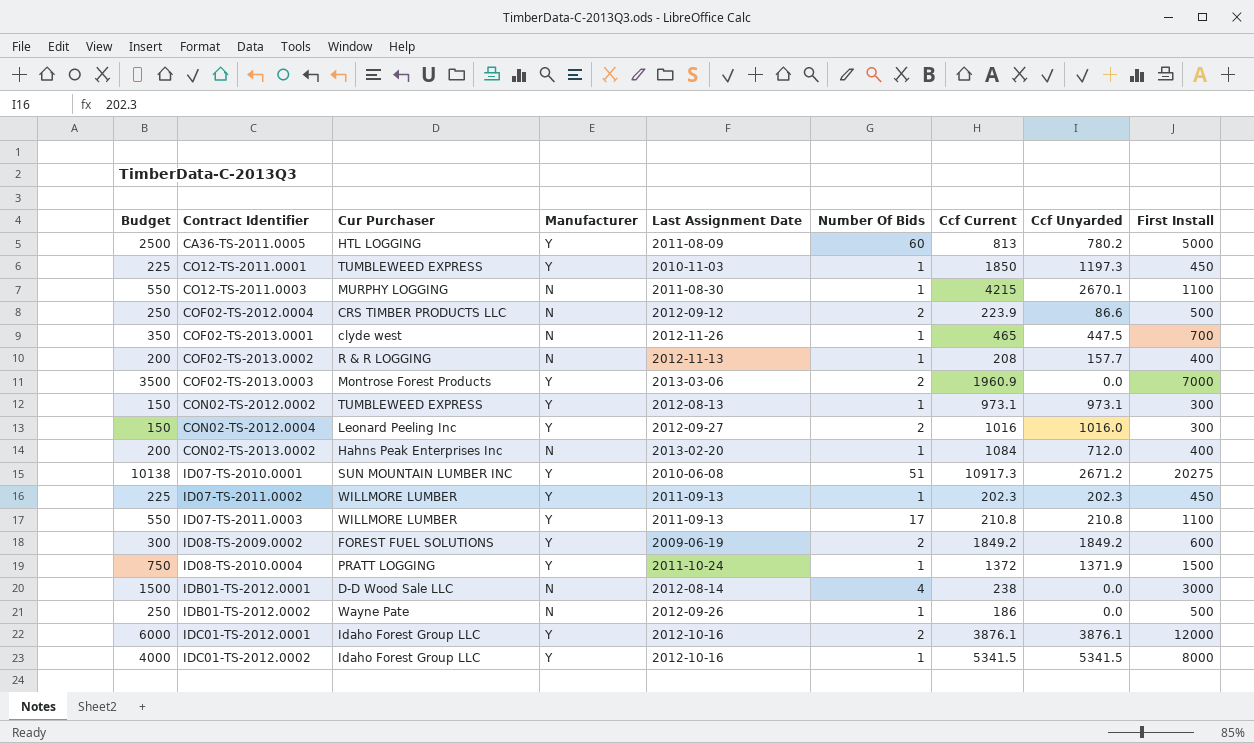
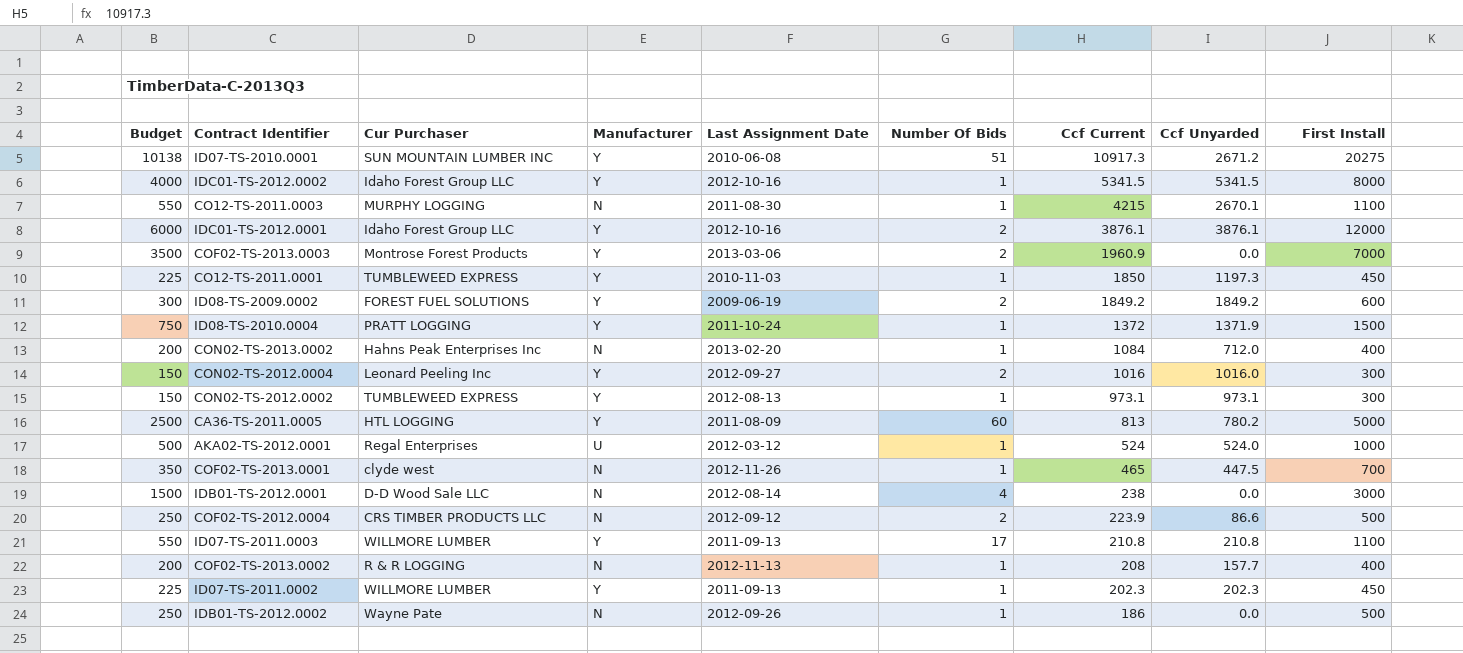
row order: Contract Identifier ascending -> Ccf Current descending
row AKA02-TS-2012.0001: none -> 500 | Regal Enterprises | U | 2012-03-12 | 1 | 524 | 524.0 | 1000

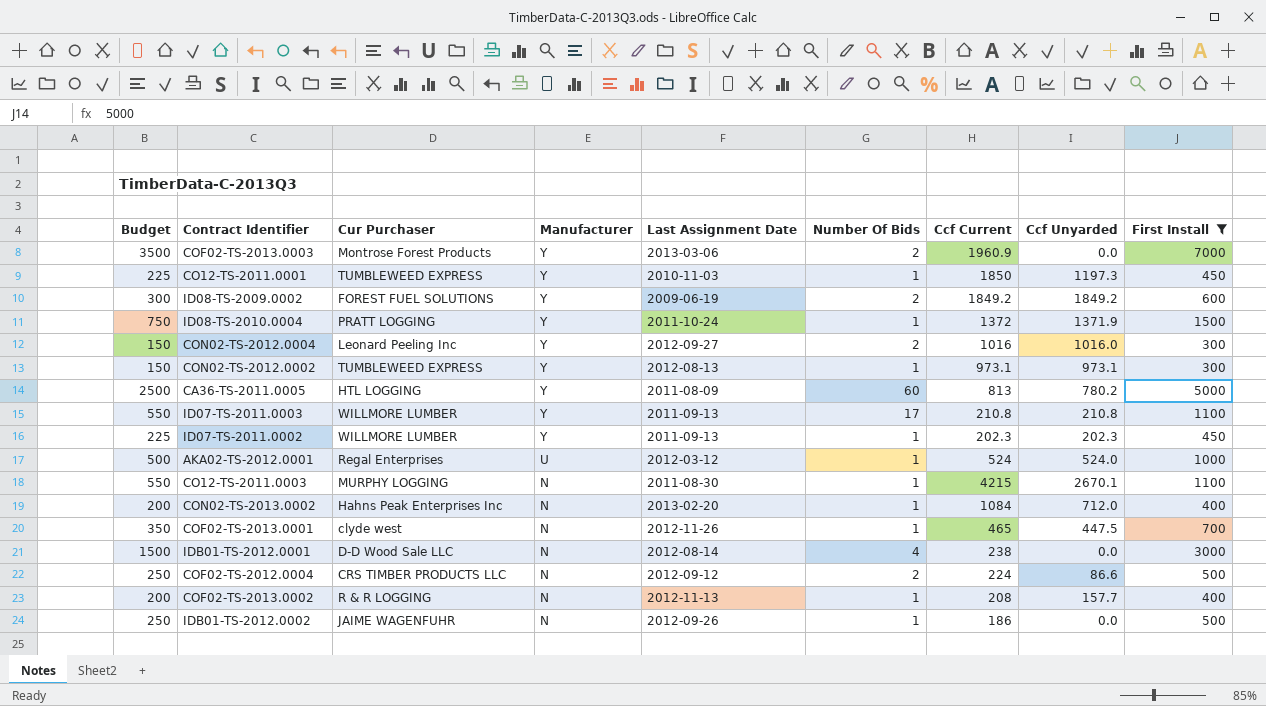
filter: none -> First Install <= 7000
row order: Ccf Current descending -> Manufacturer descending
COF02-TS-2012.0004 | Ccf Current: 223.9 -> 224
IDB01-TS-2012.0002 | Cur Purchaser: Wayne Pate -> JAIME WAGENFUHR

